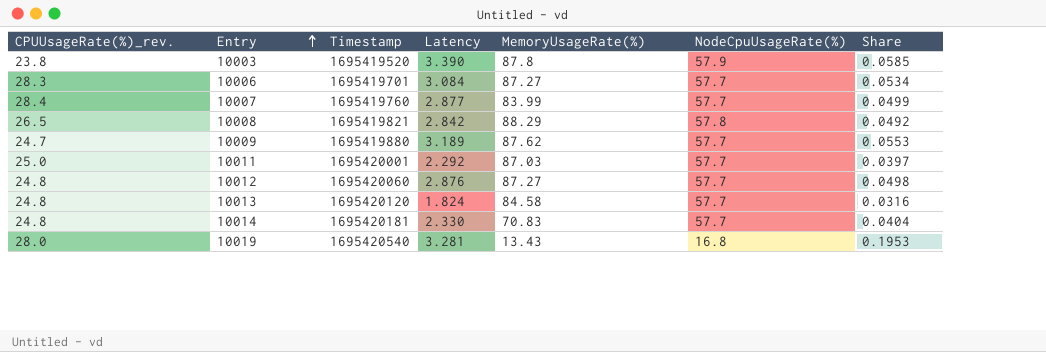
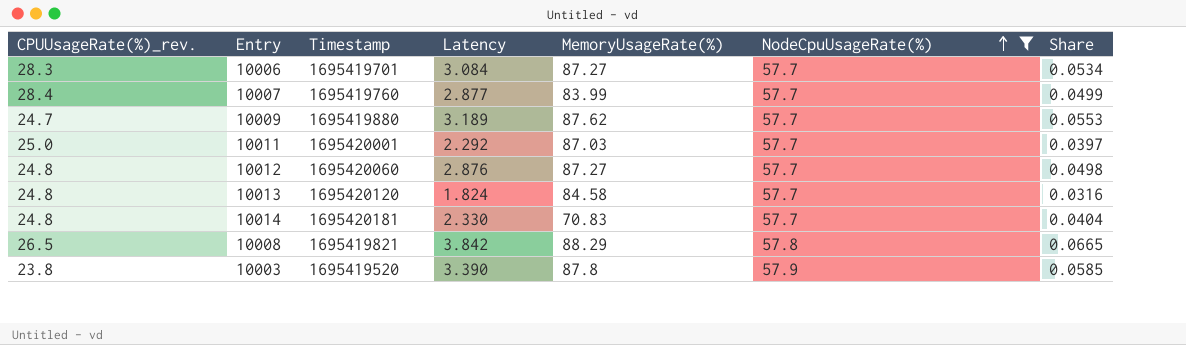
filter: none -> NodeCpuUsageRate(%) != 16.8
row order: Entry ascending -> NodeCpuUsageRate(%) ascending
10008 | Latency: 2.842 -> 3.842
10008 | Share: 0.0492 -> 0.0665

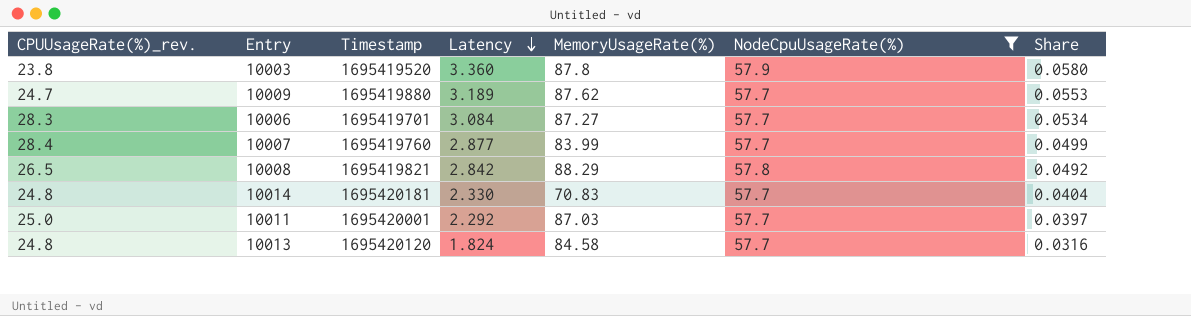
row order: NodeCpuUsageRate(%) ascending -> Latency descending
row 10012: 24.8 | 1695420060 | 2.876 | 87.27 | 57.7 | 0.0498 -> none
10003 | Latency: 3.390 -> 3.360
10003 | Share: 0.0585 -> 0.0580
10008 | Latency: 3.842 -> 2.842
10008 | Share: 0.0665 -> 0.0492

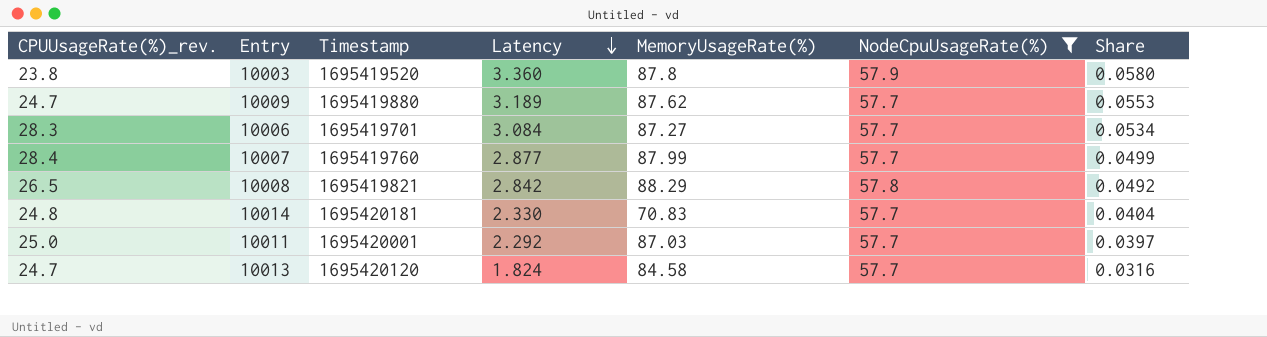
10007 | MemoryUsageRate(%): 83.99 -> 87.99
10013 | CPUUsageRate(%)_rev.: 24.8 -> 24.7

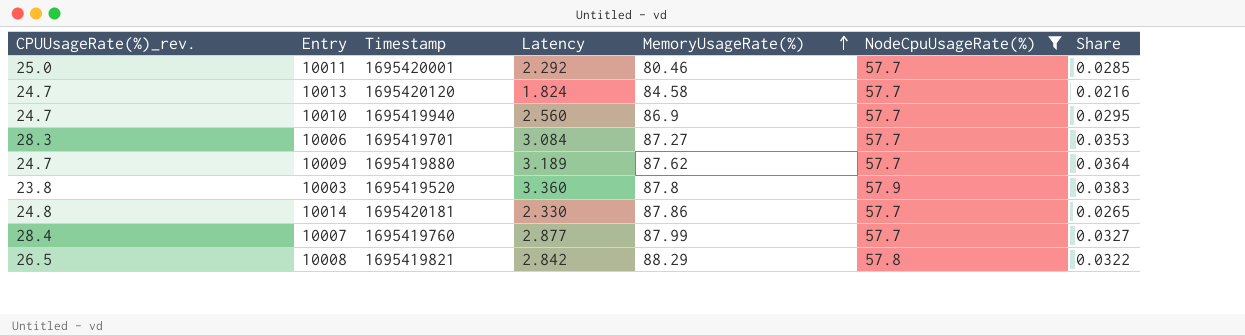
row order: Latency descending -> MemoryUsageRate(%) ascending
column Share | formula: [Latency] / [NodeCpuUsageRate(%)] -> [Latency] / [MemoryUsageRate(%)]
10011 | MemoryUsageRate(%): 87.03 -> 80.46
row 10010: none -> 24.7 | 1695419940 | 2.560 | 86.9 | 57.7 | 0.0295
10014 | MemoryUsageRate(%): 70.83 -> 87.86

